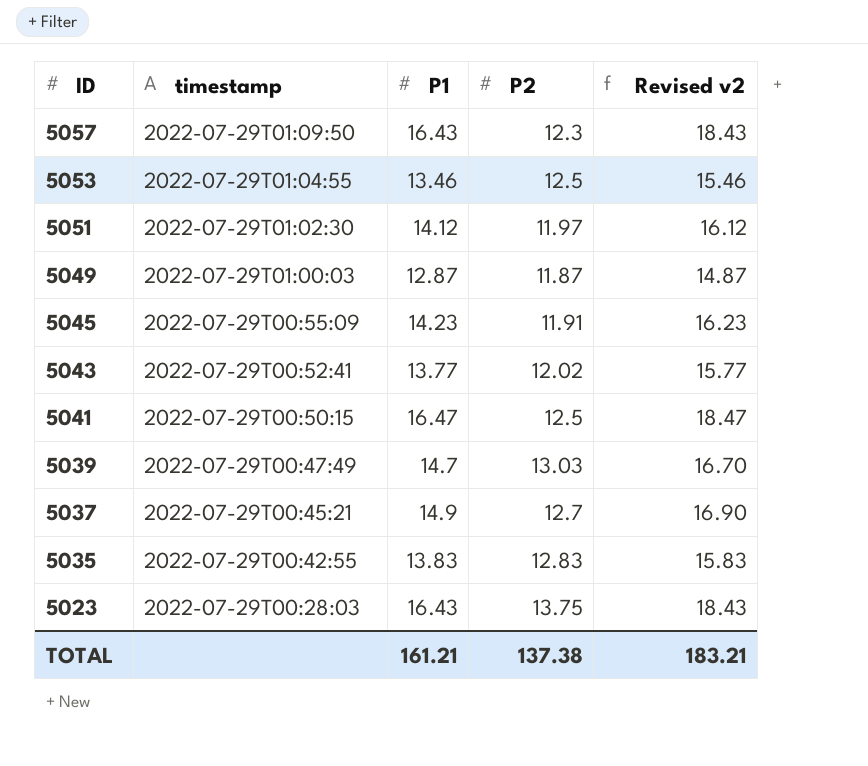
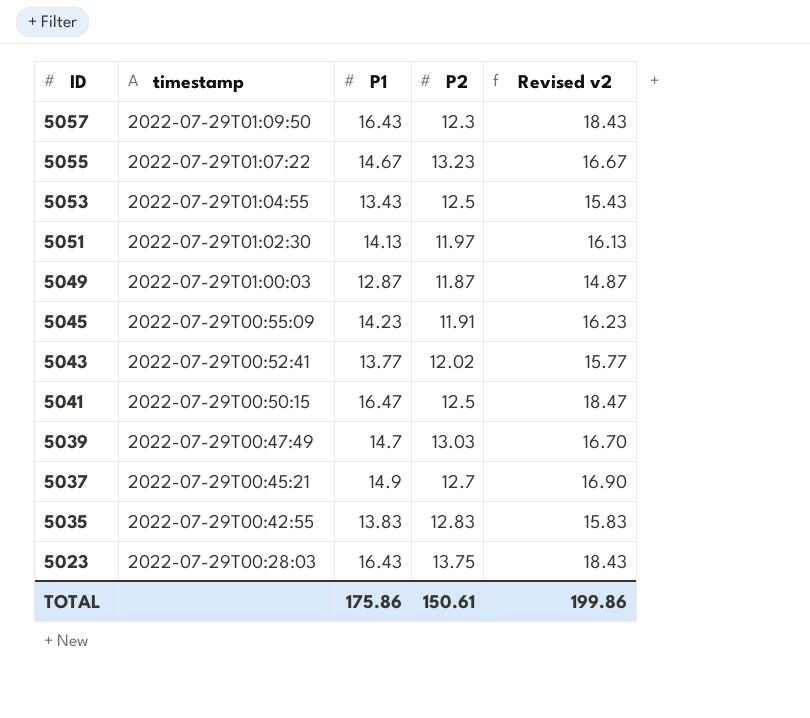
row 5055: none -> 2022-07-29T01:07:22 | 14.67 | 13.23 | 16.67
5053 | P1: 13.46 -> 13.43
5053 | Revised v2: 15.46 -> 15.43
5051 | P1: 14.12 -> 14.13
5051 | Revised v2: 16.12 -> 16.13
TOTAL | P1: 161.21 -> 175.86
TOTAL | P2: 137.38 -> 150.61
TOTAL | Revised v2: 183.21 -> 199.86

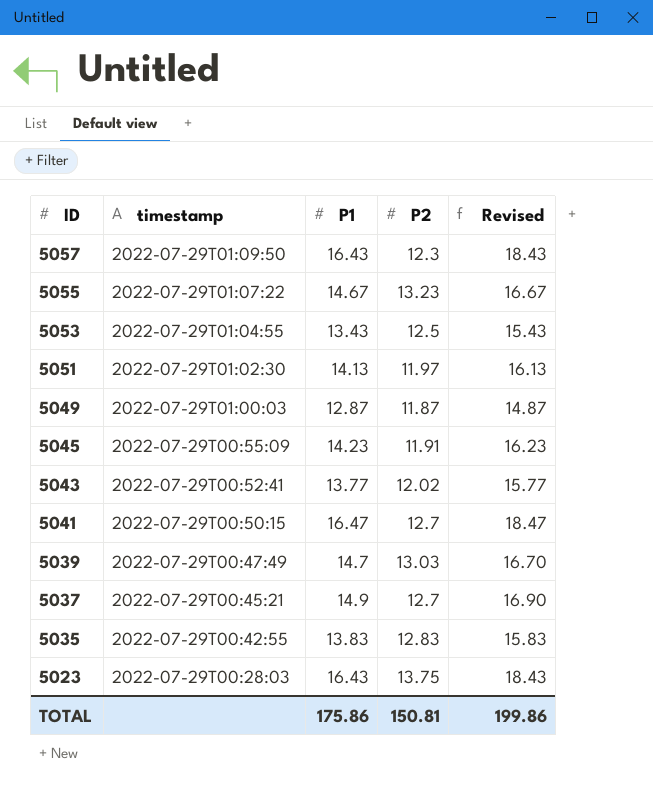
column name: Revised v2 -> Revised
5041 | P2: 12.5 -> 12.7
TOTAL | P2: 150.61 -> 150.81

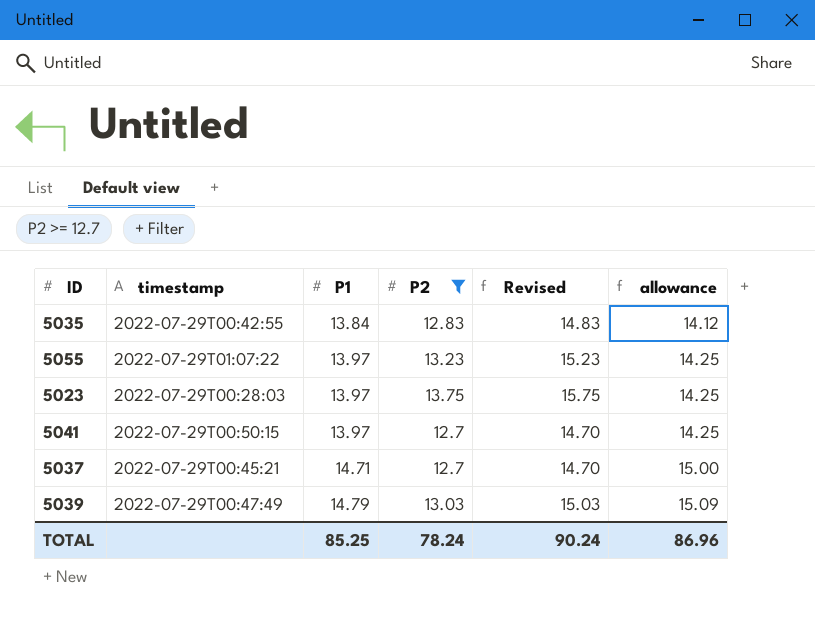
filter: none -> P2 >= 12.7
row order: ID descending -> P1 ascending
column Revised | formula: [P1] + 2 -> [P2] + 2
column allowance | formula: none -> [P1] * 1.02
5035 | P1: 13.83 -> 13.84
5055 | P1: 14.67 -> 13.97
5023 | P1: 16.43 -> 13.97
5041 | P1: 16.47 -> 13.97
5037 | P1: 14.9 -> 14.71
5039 | P1: 14.7 -> 14.79
TOTAL | P1: 175.86 -> 85.25
TOTAL | P2: 150.81 -> 78.24
TOTAL | Revised: 199.86 -> 90.24

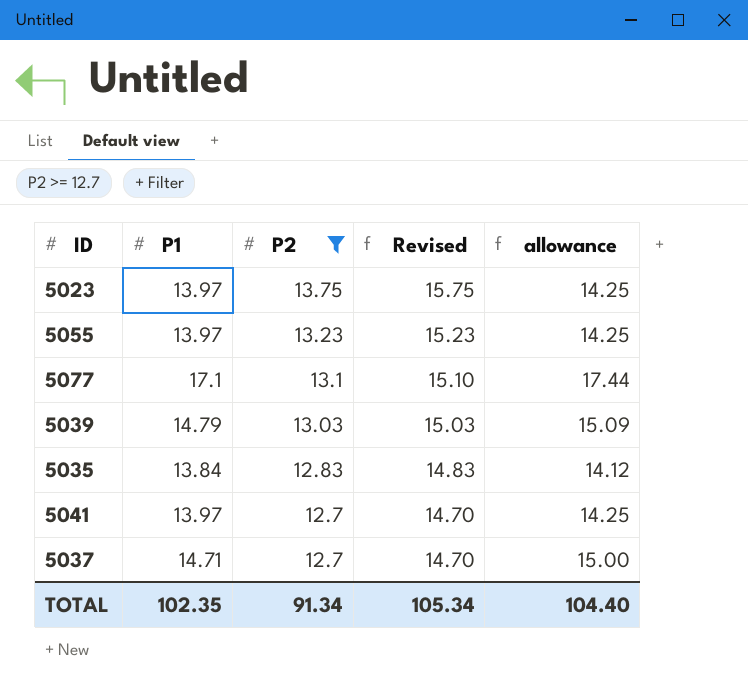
row order: P1 ascending -> P2 descending
column timestamp | position: 2 -> none
row 5077: none -> 17.1 | 13.1 | 15.10 | 17.44
TOTAL | P1: 85.25 -> 102.35
TOTAL | P2: 78.24 -> 91.34
TOTAL | Revised: 90.24 -> 105.34
TOTAL | allowance: 86.96 -> 104.40

